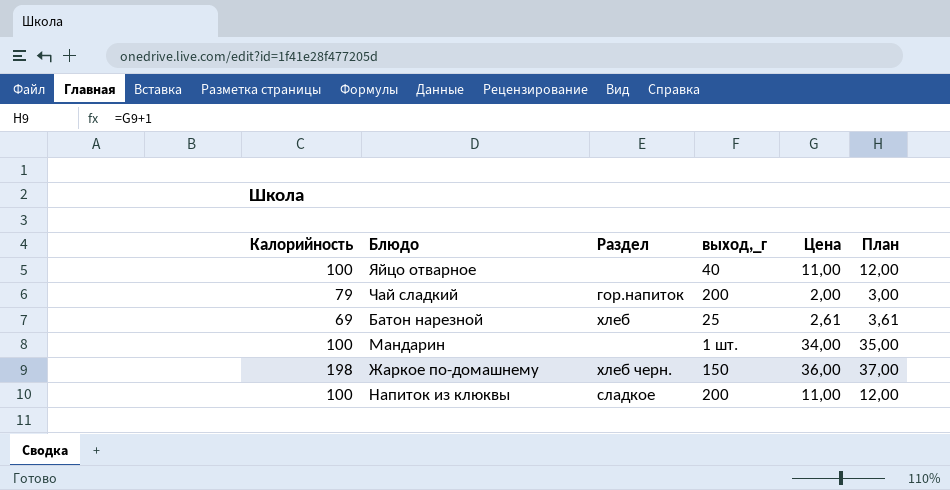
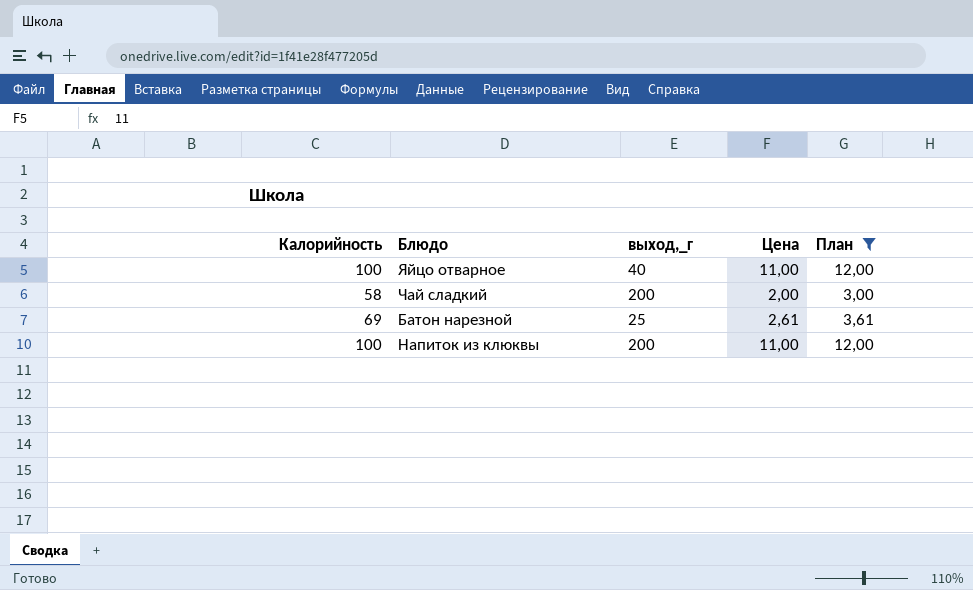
filter: none -> План <= 12,00
column Раздел | position: 3 -> none
Чай сладкий | Калорийность: 79 -> 58

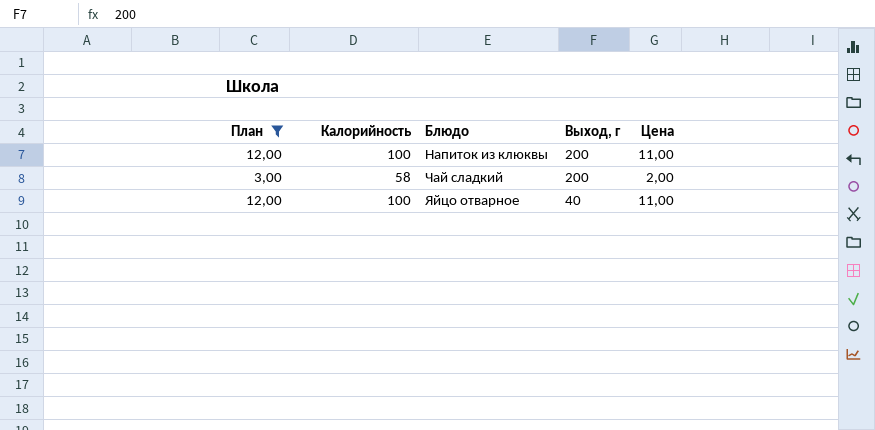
row order: none -> Блюдо ascending
column План | position: 5 -> 1
column name: выход,_г -> Выход, г
row Батон нарезной: 69 | 25 | 2,61 | 3,61 -> none

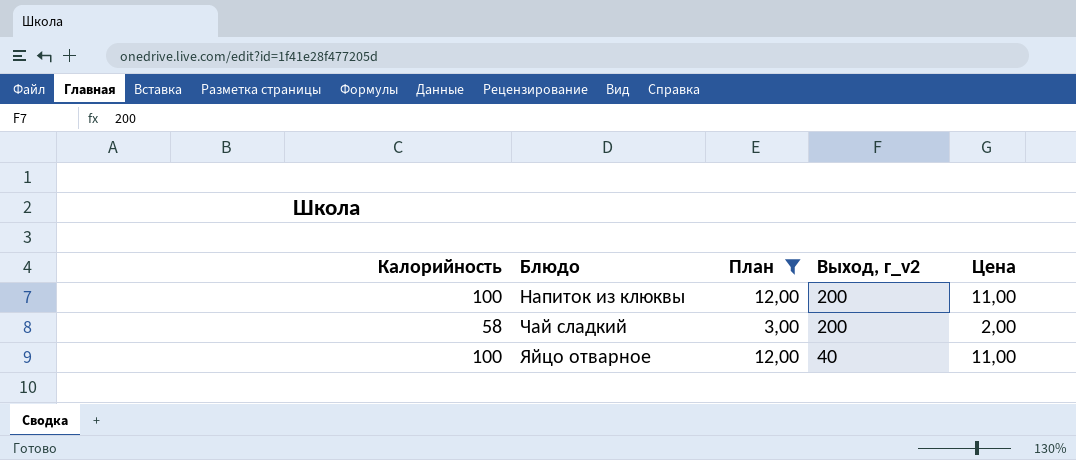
column План | position: 1 -> 3
column name: Выход, г -> Выход, г_v2

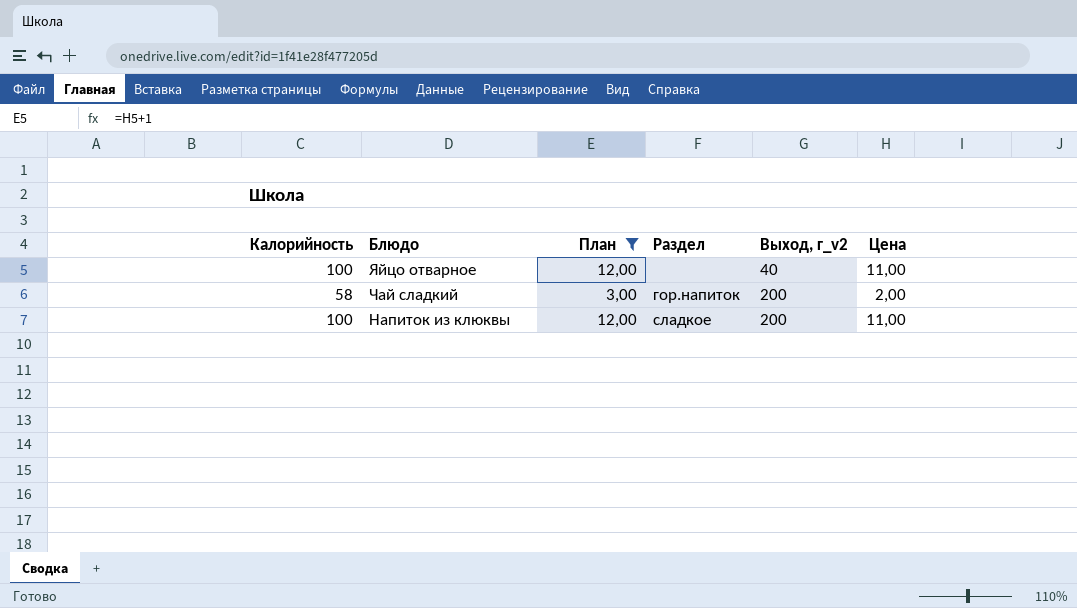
row order: Блюдо ascending -> Блюдо descending
column Раздел | position: none -> 4

